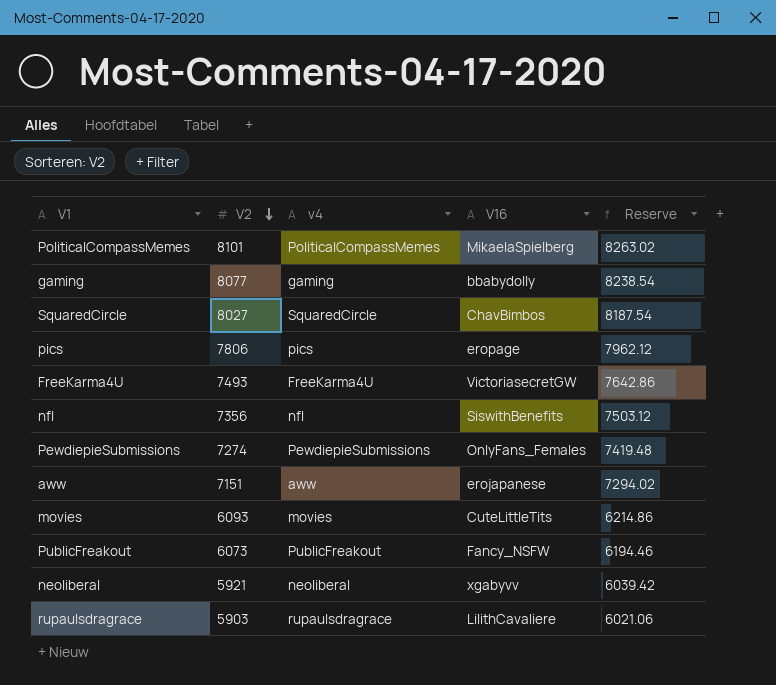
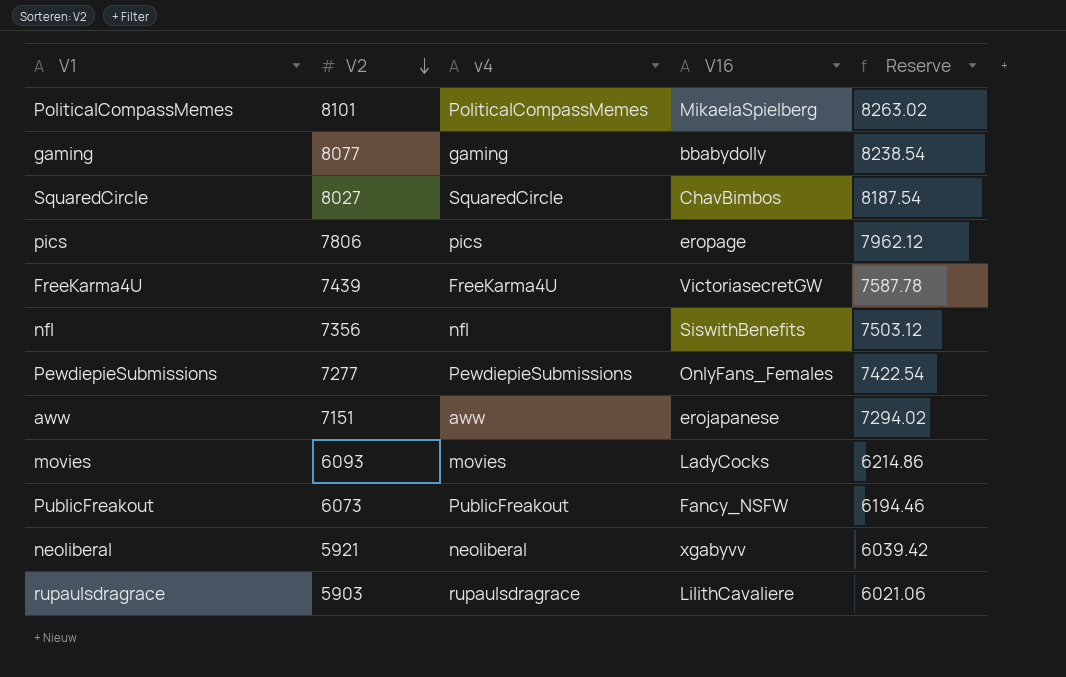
FreeKarma4U | V2: 7493 -> 7439
FreeKarma4U | Reserve: 7642.86 -> 7587.78
PewdiepieSubmissions | V2: 7274 -> 7277
PewdiepieSubmissions | Reserve: 7419.48 -> 7422.54
movies | V16: CuteLittleTits -> LadyCocks

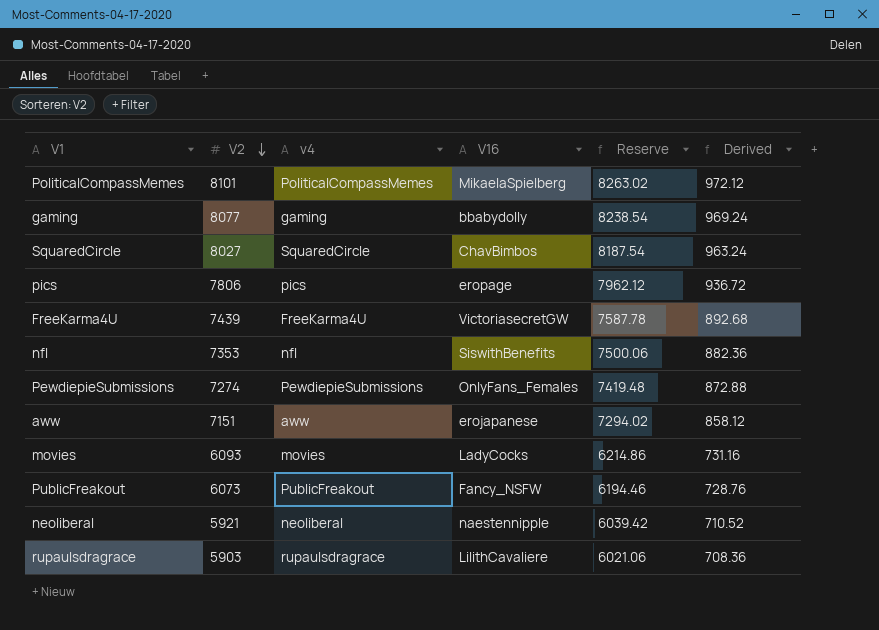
column Derived | formula: none -> [V2] * 0.12
nfl | V2: 7356 -> 7353
nfl | Reserve: 7503.12 -> 7500.06
PewdiepieSubmissions | V2: 7277 -> 7274
PewdiepieSubmissions | Reserve: 7422.54 -> 7419.48
neoliberal | V16: xgabyvv -> naestennipple

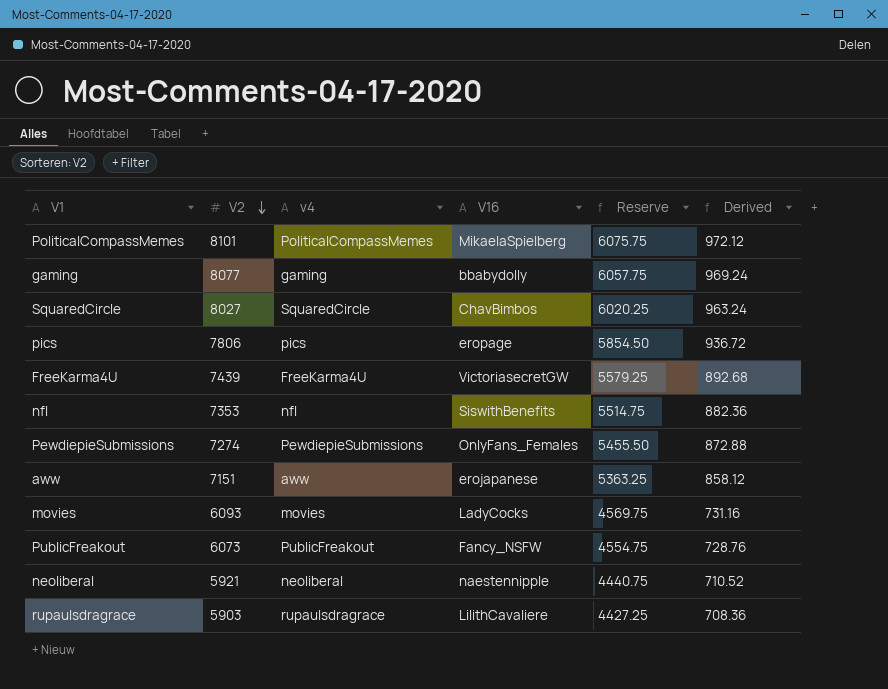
column Reserve | formula: [V2] * 1.02 -> [V2] * 0.75

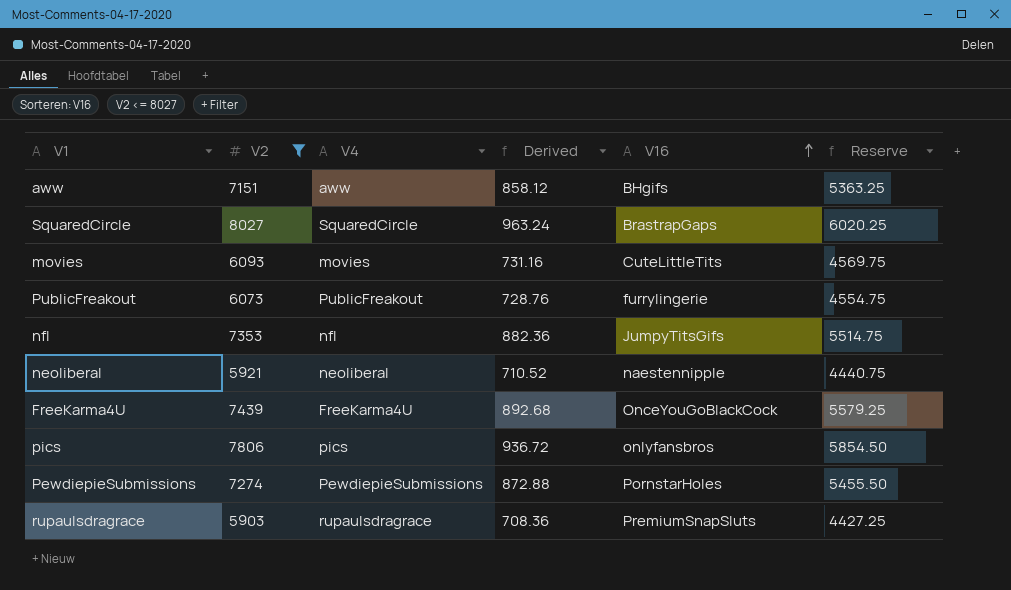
filter: none -> V2 <= 8027
row order: V2 descending -> V16 ascending
column name: v4 -> V4
column Derived | position: 6 -> 4
aww | V16: erojapanese -> BHgifs
SquaredCircle | V16: ChavBimbos -> BrastrapGaps
movies | V16: LadyCocks -> CuteLittleTits
PublicFreakout | V16: Fancy_NSFW -> furrylingerie
nfl | V16: SiswithBenefits -> JumpyTitsGifs
FreeKarma4U | V16: VictoriasecretGW -> OnceYouGoBlackCock
pics | V16: eropage -> onlyfansbros
PewdiepieSubmissions | V16: OnlyFans_Females -> PornstarHoles
rupaulsdragrace | V16: LilithCavaliere -> PremiumSnapSluts

